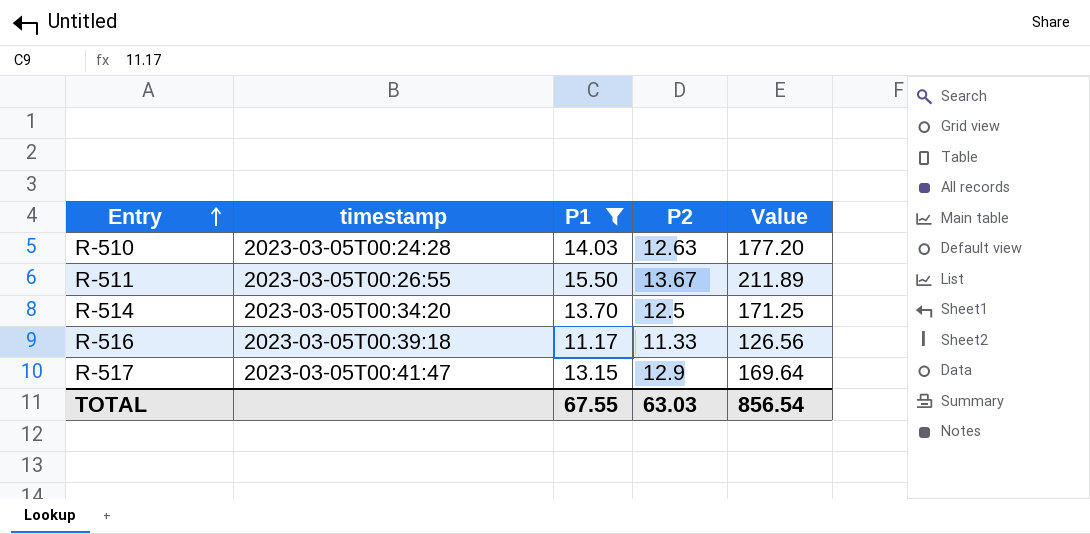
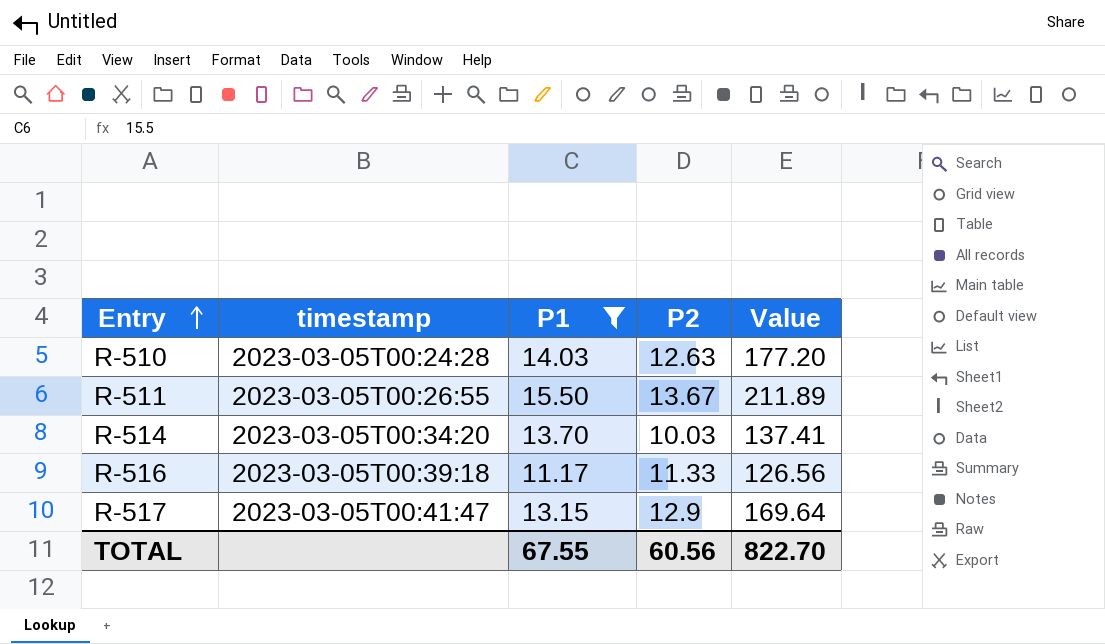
R-514 | P2: 12.5 -> 10.03
R-514 | Value: 171.25 -> 137.41
TOTAL | P2: 63.03 -> 60.56
TOTAL | Value: 856.54 -> 822.70

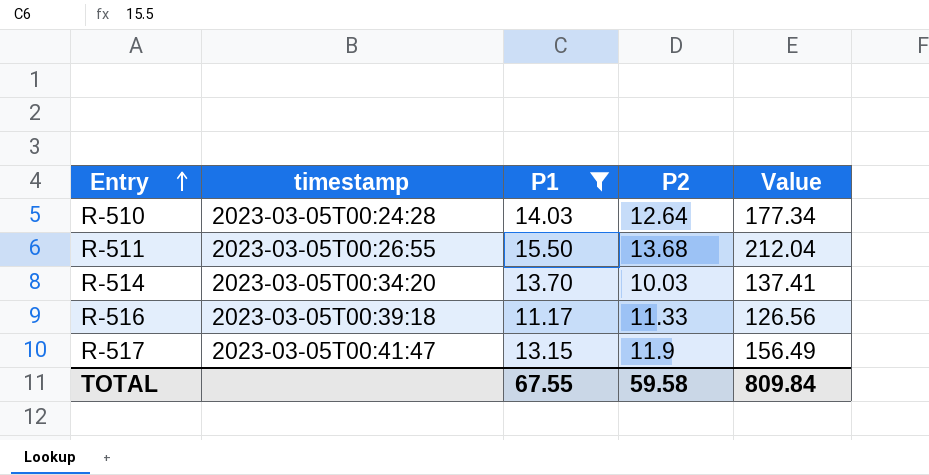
R-510 | P2: 12.63 -> 12.64
R-510 | Value: 177.20 -> 177.34
R-511 | P2: 13.67 -> 13.68
R-511 | Value: 211.89 -> 212.04
R-517 | P2: 12.9 -> 11.9
R-517 | Value: 169.64 -> 156.49
TOTAL | P2: 60.56 -> 59.58
TOTAL | Value: 822.70 -> 809.84

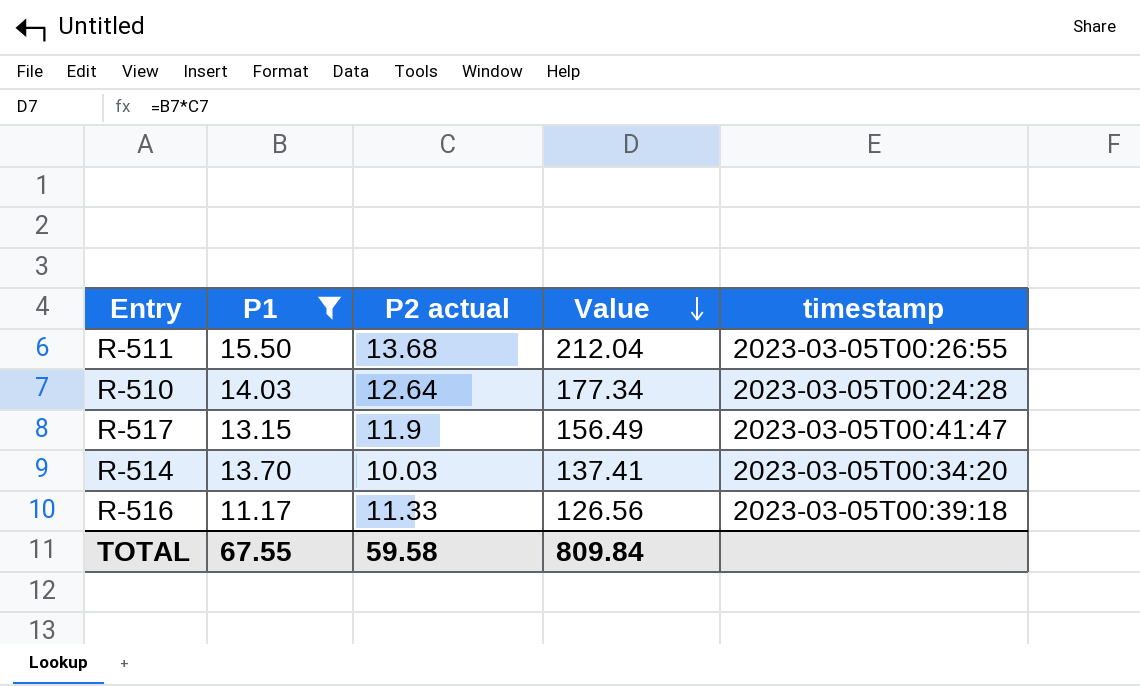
row order: Entry ascending -> Value descending
column name: P2 -> P2 actual
column timestamp | position: 2 -> 5

